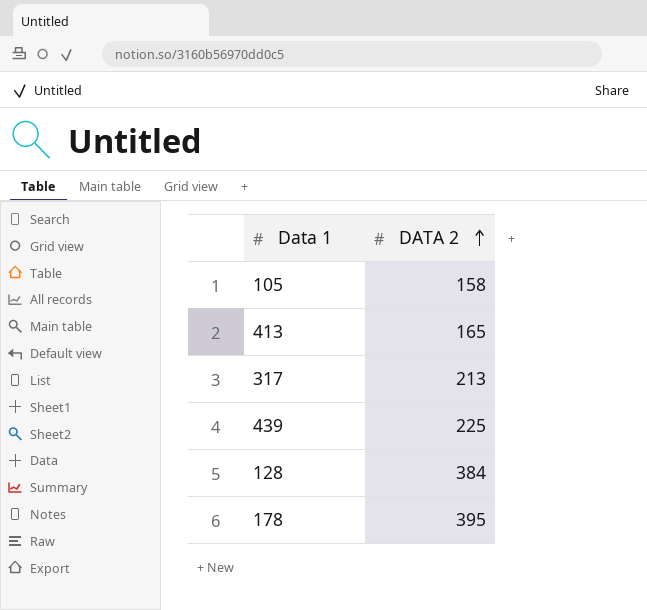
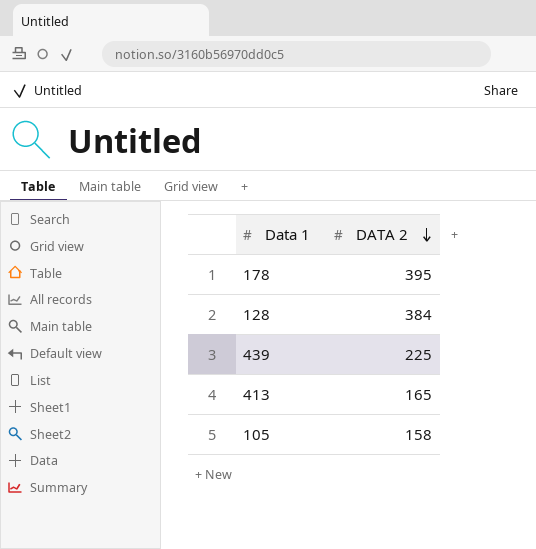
row order: DATA 2 ascending -> DATA 2 descending
row 317: 213 -> none

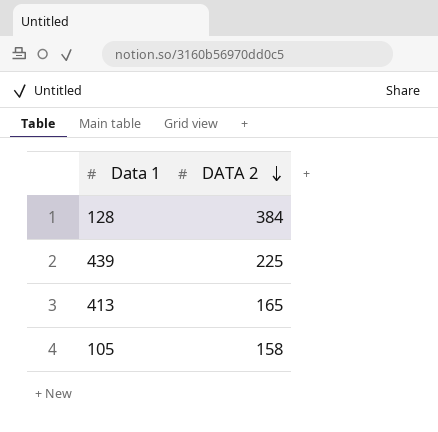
row 178: 395 -> none

